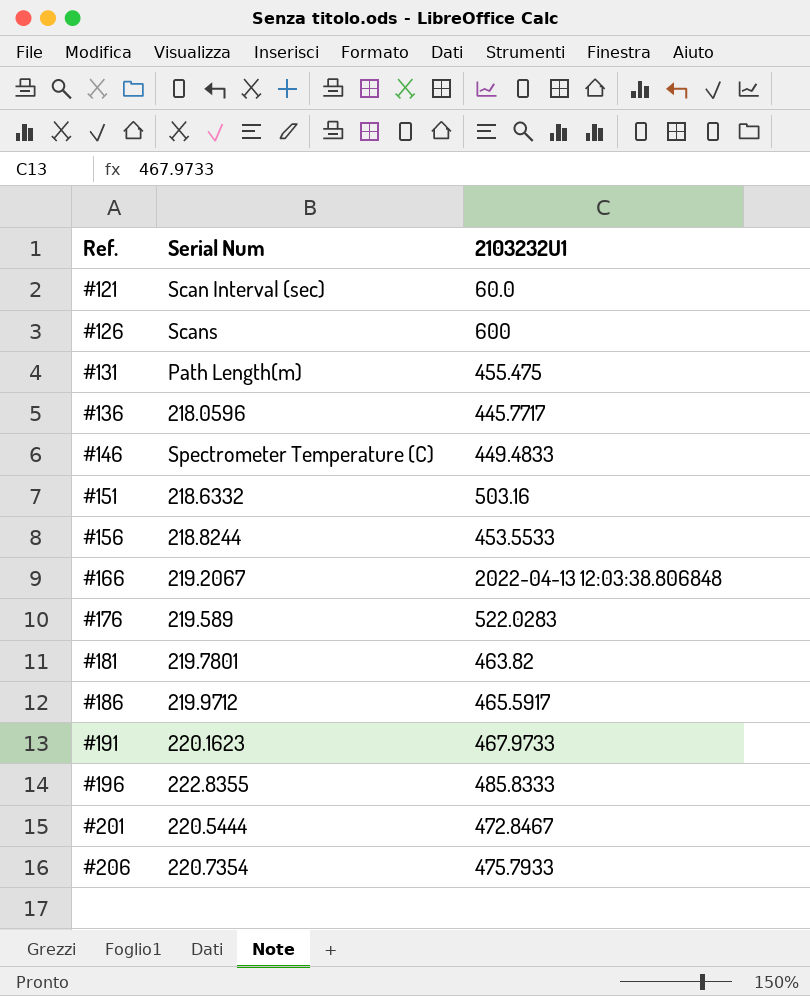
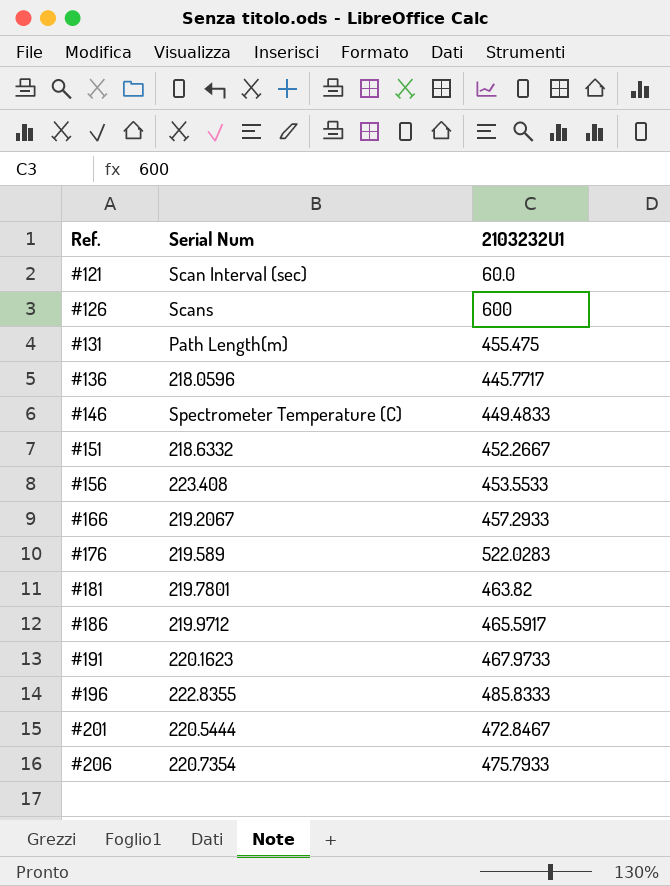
#151 | 2103232U1: 503.16 -> 452.2667
#156 | Serial Num: 218.8244 -> 223.408
#166 | 2103232U1: 2022-04-13 12:03:38.806848 -> 457.2933

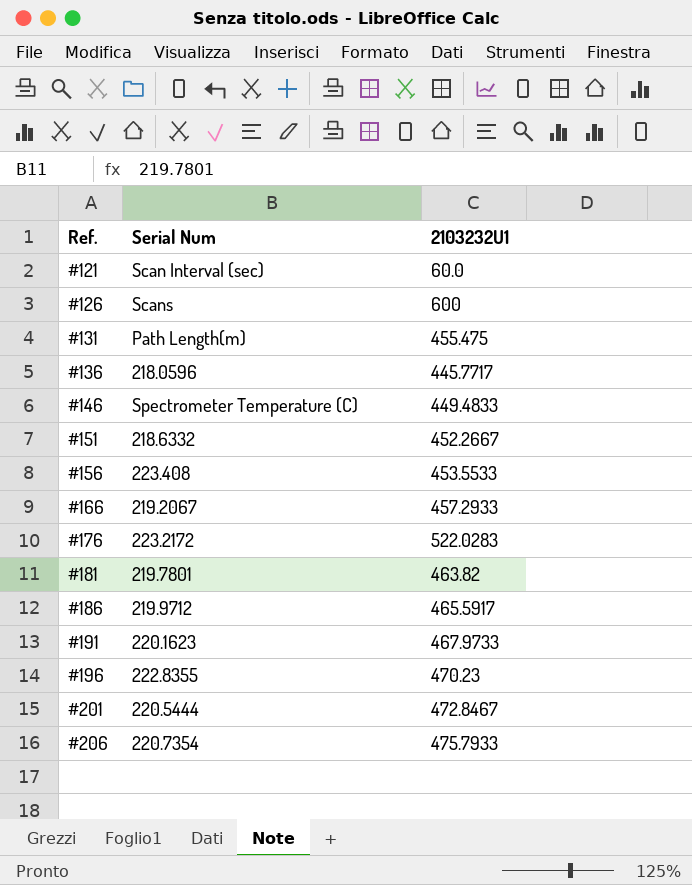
#176 | Serial Num: 219.589 -> 223.2172
#196 | 2103232U1: 485.8333 -> 470.23

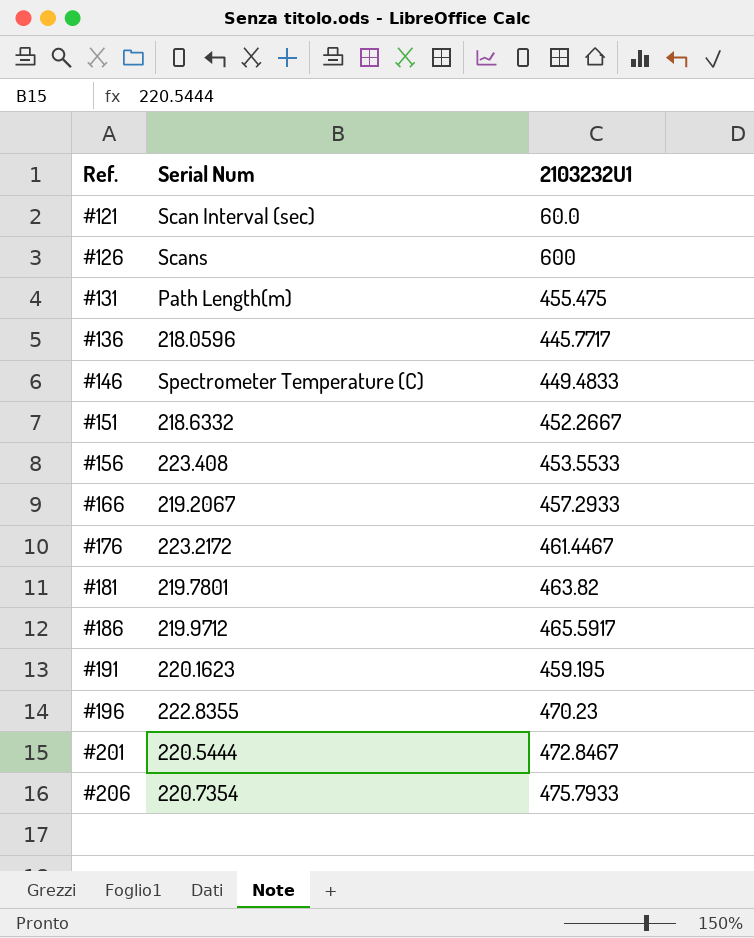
#176 | 2103232U1: 522.0283 -> 461.4467
#191 | 2103232U1: 467.9733 -> 459.195

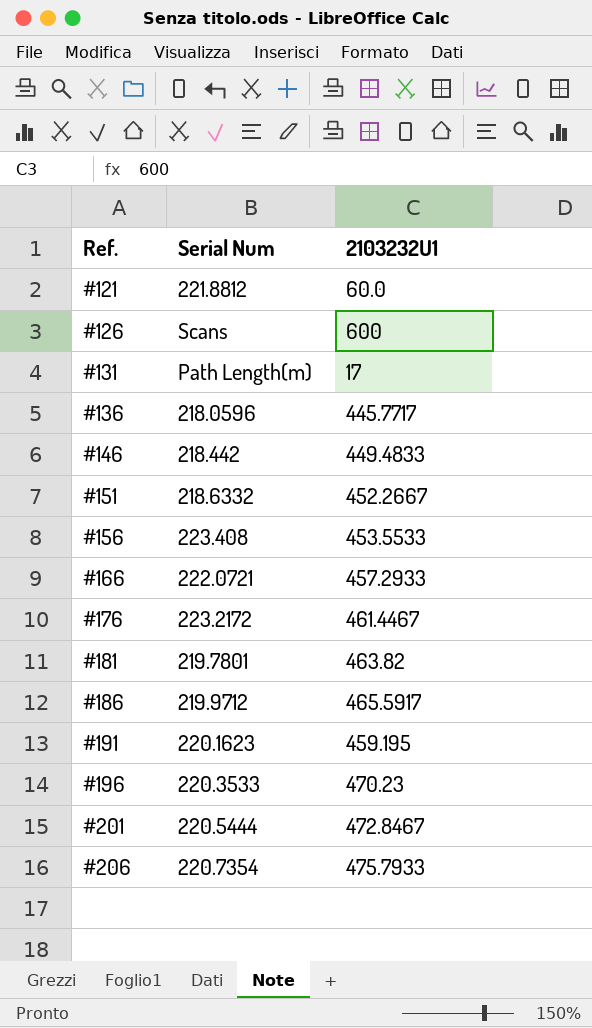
#121 | Serial Num: Scan Interval (sec) -> 221.8812
#131 | 2103232U1: 455.475 -> 17
#146 | Serial Num: Spectrometer Temperature (C) -> 218.442
#166 | Serial Num: 219.2067 -> 222.0721
#196 | Serial Num: 222.8355 -> 220.3533

